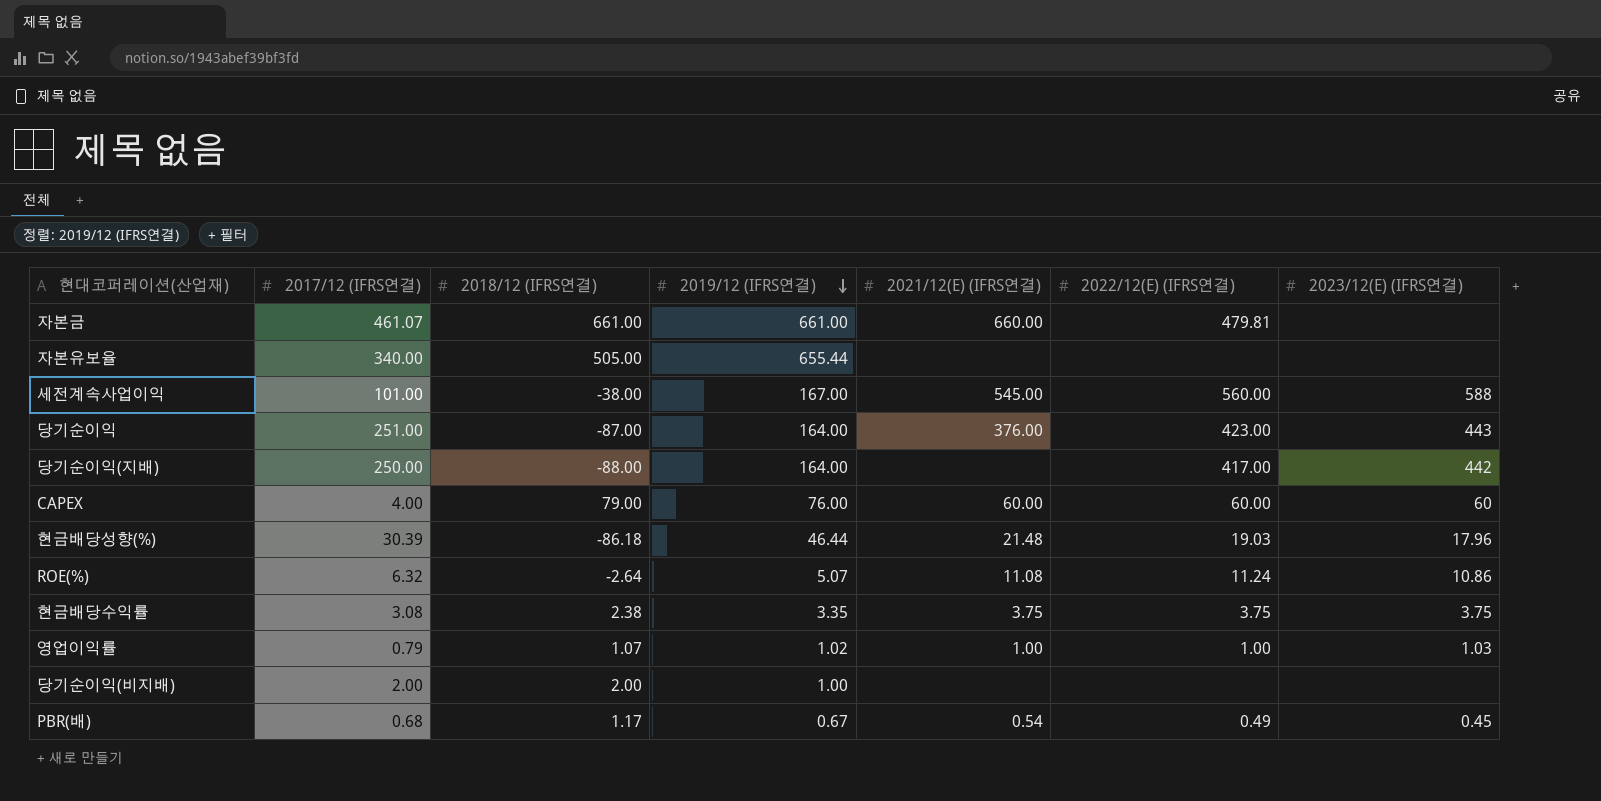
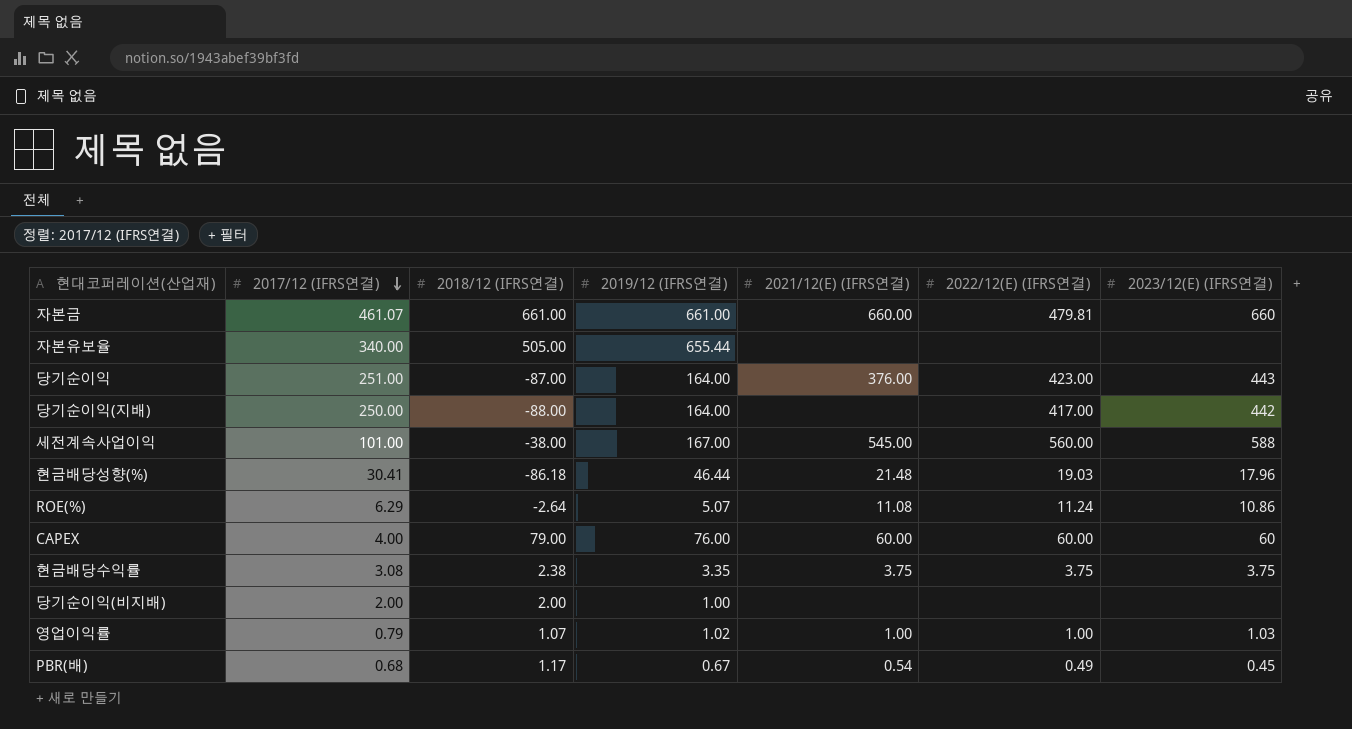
row order: 2019/12 (IFRS연결) descending -> 2017/12 (IFRS연결) descending
자본금 | 2023/12(E) (IFRS연결): none -> 660
현금배당성향(%) | 2017/12 (IFRS연결): 30.39 -> 30.41
ROE(%) | 2017/12 (IFRS연결): 6.32 -> 6.29

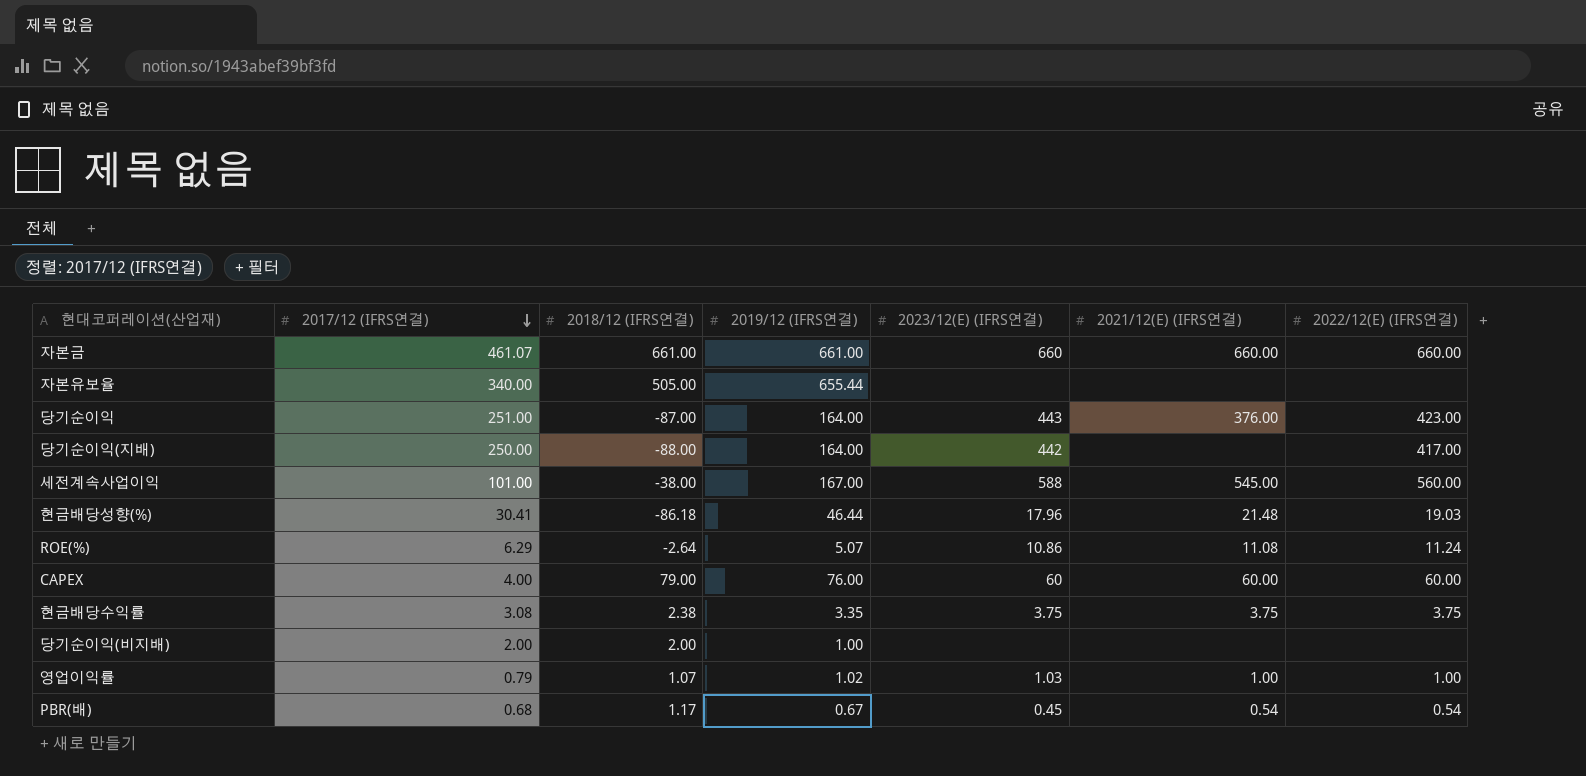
column 2023/12(E) (IFRS연결) | position: 7 -> 5
자본금 | 2022/12(E) (IFRS연결): 479.81 -> 660.00
PBR(배) | 2022/12(E) (IFRS연결): 0.49 -> 0.54

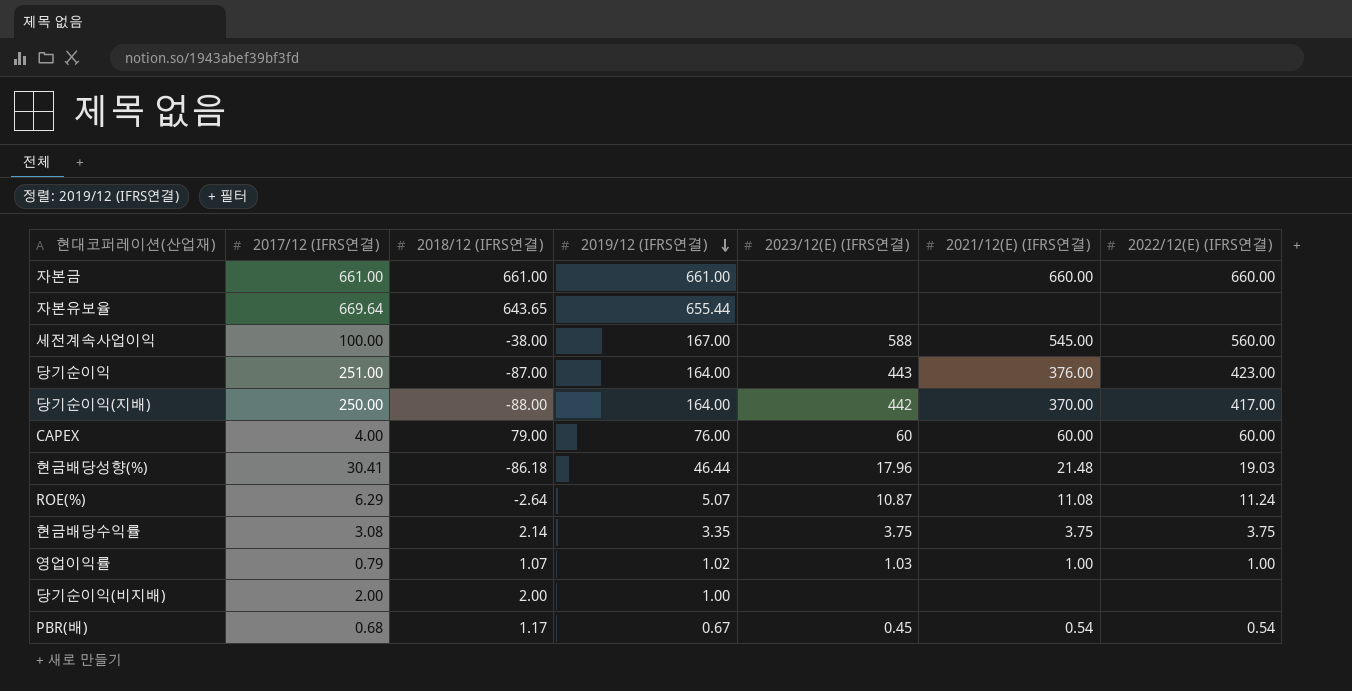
row order: 2017/12 (IFRS연결) descending -> 2019/12 (IFRS연결) descending
자본금 | 2017/12 (IFRS연결): 461.07 -> 661.00
자본금 | 2023/12(E) (IFRS연결): 660 -> none
자본유보율 | 2017/12 (IFRS연결): 340.00 -> 669.64
자본유보율 | 2018/12 (IFRS연결): 505.00 -> 643.65
세전계속사업이익 | 2017/12 (IFRS연결): 101.00 -> 100.00
당기순이익(지배) | 2021/12(E) (IFRS연결): none -> 370.00
ROE(%) | 2023/12(E) (IFRS연결): 10.86 -> 10.87
현금배당수익률 | 2018/12 (IFRS연결): 2.38 -> 2.14

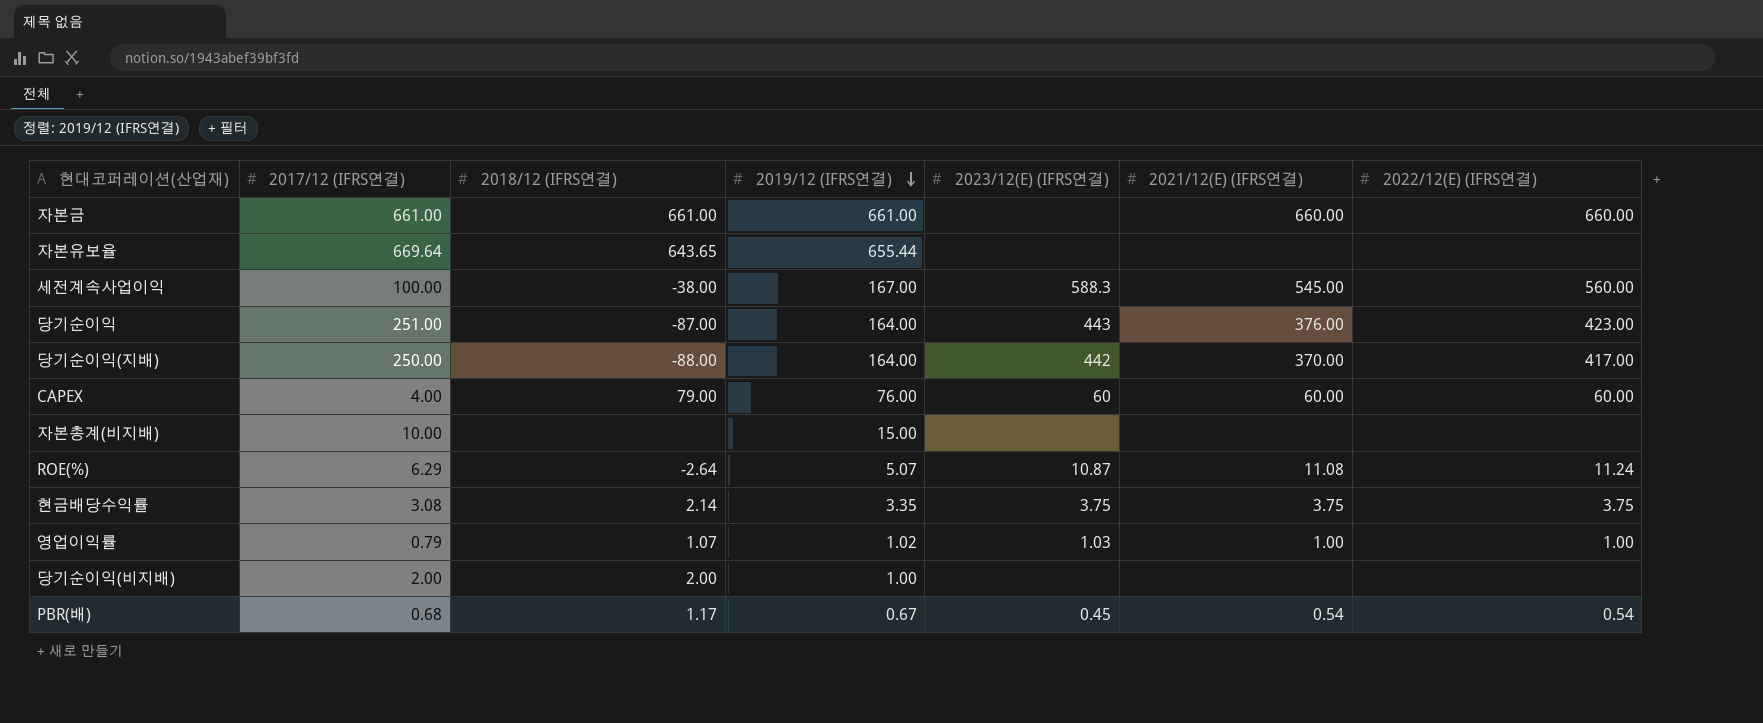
row 현금배당성향(%): 30.41 | -86.18 | 46.44 | 17.96 | 21.48 | 19.03 -> none
세전계속사업이익 | 2023/12(E) (IFRS연결): 588 -> 588.3
row 자본총계(비지배): none -> 10.00 | none | 15.00 | none | none | none

